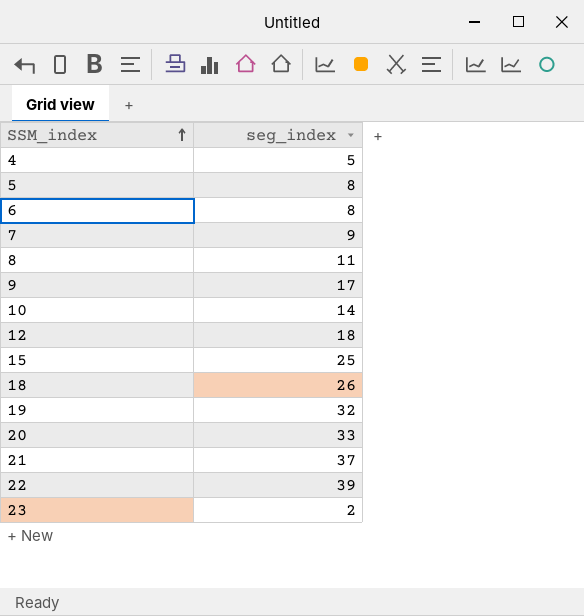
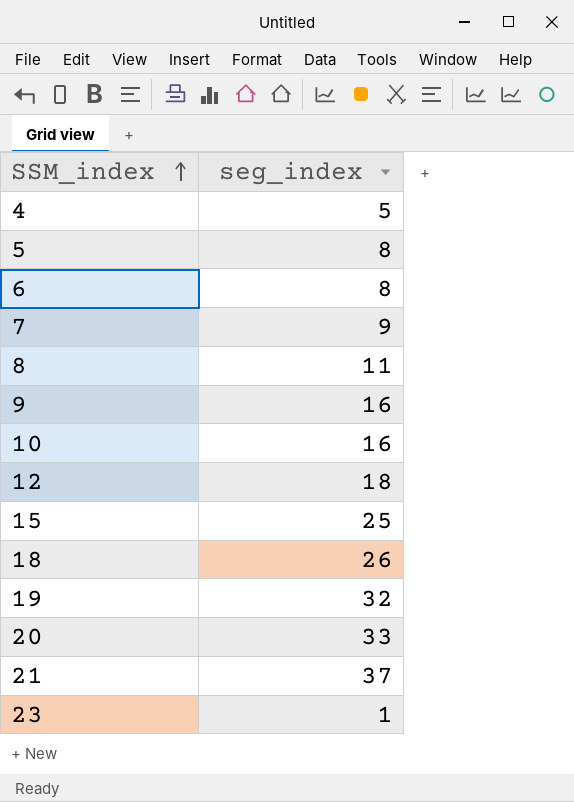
row 22: 39 -> none
9 | seg_index: 17 -> 16
10 | seg_index: 14 -> 16
23 | seg_index: 2 -> 1

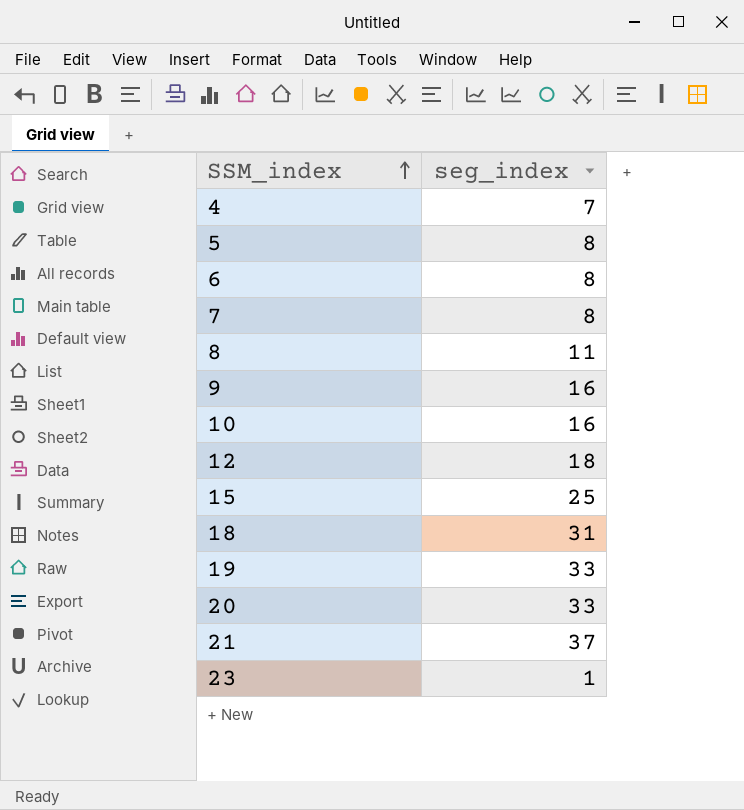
4 | seg_index: 5 -> 7
7 | seg_index: 9 -> 8
18 | seg_index: 26 -> 31
19 | seg_index: 32 -> 33

